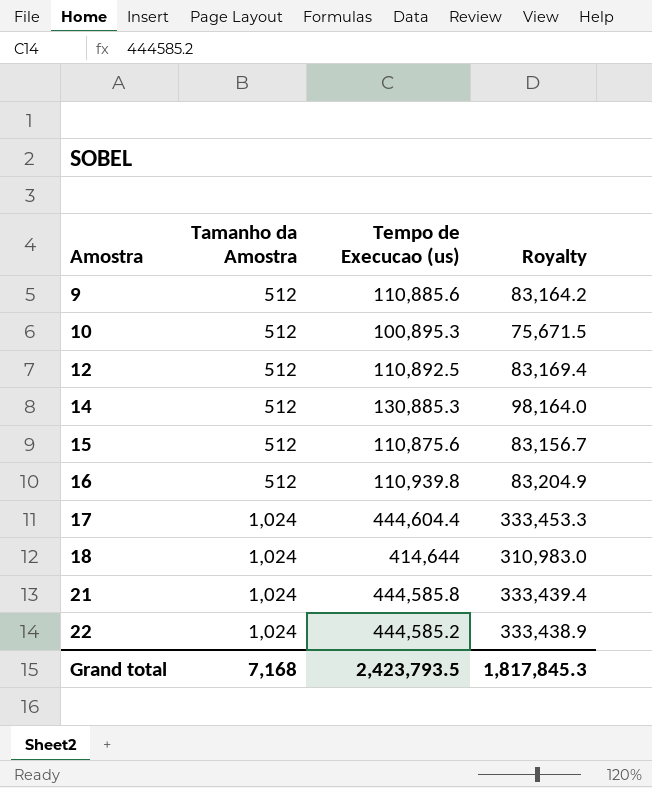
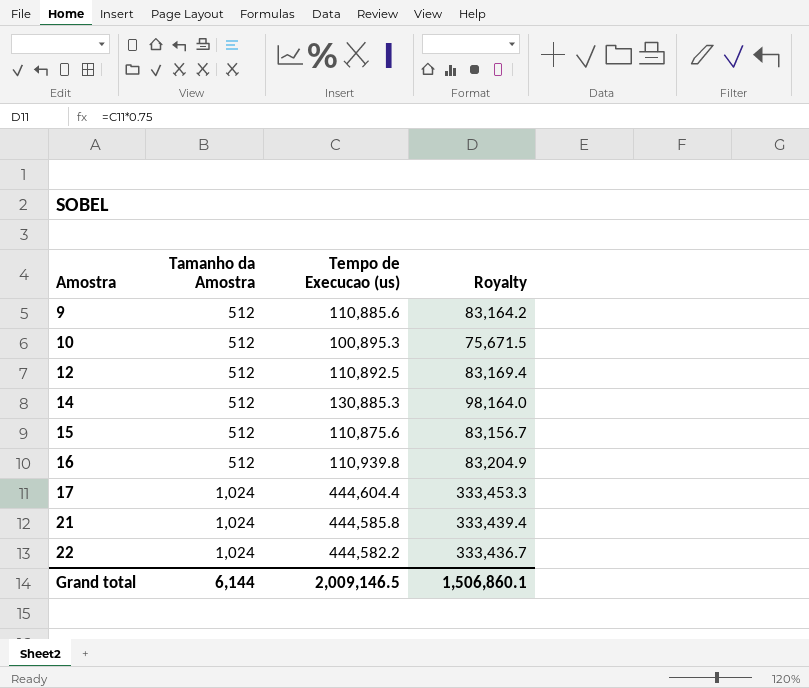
row 18: 1,024 | 414,644 | 310,983.0 -> none
22 | Tempo de Execucao (us): 444,585.2 -> 444,582.2
22 | Royalty: 333,438.9 -> 333,436.7
Grand total | Tamanho da Amostra: 7,168 -> 6,144
Grand total | Tempo de Execucao (us): 2,423,793.5 -> 2,009,146.5
Grand total | Royalty: 1,817,845.3 -> 1,506,860.1

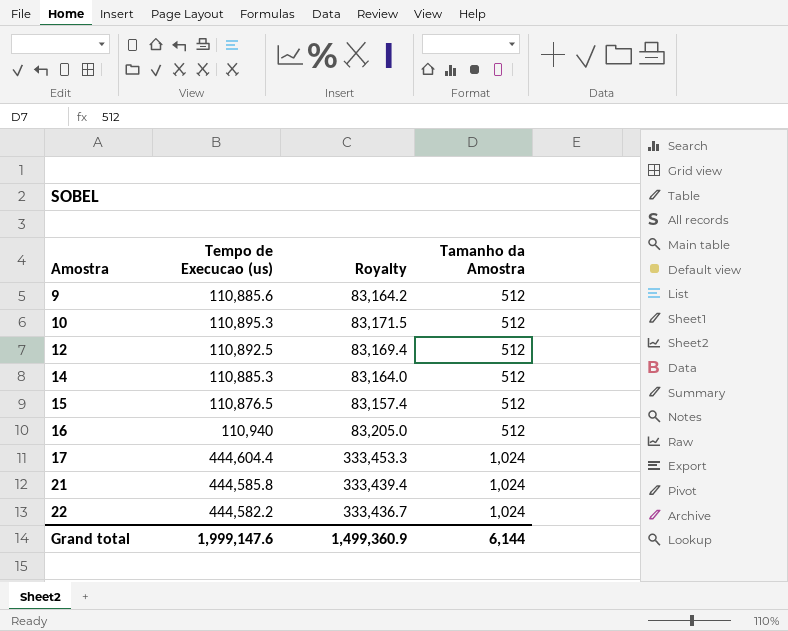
column Tamanho da Amostra | position: 2 -> 4
10 | Tempo de Execucao (us): 100,895.3 -> 110,895.3
10 | Royalty: 75,671.5 -> 83,171.5
14 | Tempo de Execucao (us): 130,885.3 -> 110,885.3
14 | Royalty: 98,164.0 -> 83,164.0
15 | Tempo de Execucao (us): 110,875.6 -> 110,876.5
15 | Royalty: 83,156.7 -> 83,157.4
16 | Tempo de Execucao (us): 110,939.8 -> 110,940
16 | Royalty: 83,204.9 -> 83,205.0
Grand total | Tempo de Execucao (us): 2,009,146.5 -> 1,999,147.6
Grand total | Royalty: 1,506,860.1 -> 1,499,360.9

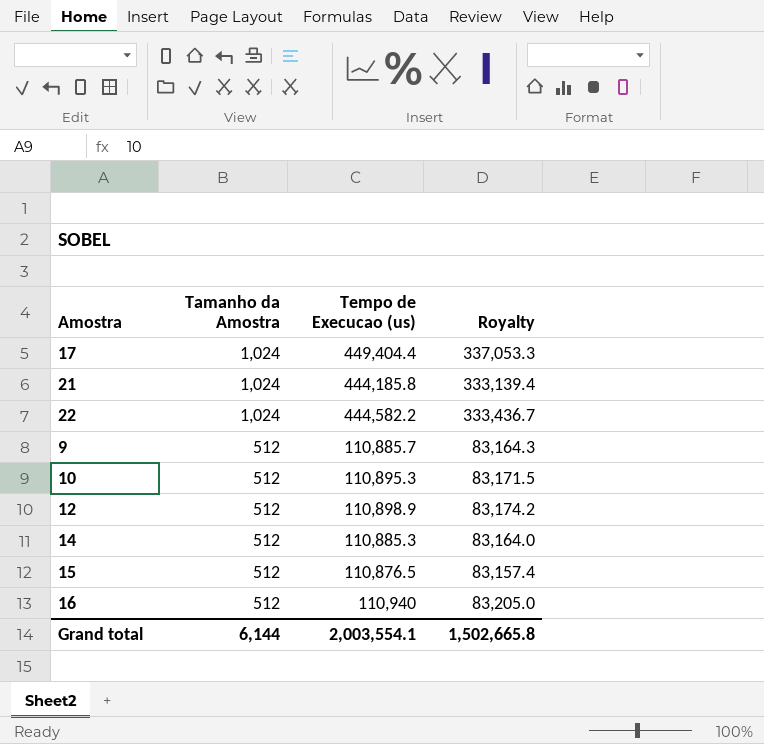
row order: Amostra ascending -> Tamanho da Amostra descending
column Tamanho da Amostra | position: 4 -> 2
17 | Tempo de Execucao (us): 444,604.4 -> 449,404.4
17 | Royalty: 333,453.3 -> 337,053.3
21 | Tempo de Execucao (us): 444,585.8 -> 444,185.8
21 | Royalty: 333,439.4 -> 333,139.4
9 | Tempo de Execucao (us): 110,885.6 -> 110,885.7
9 | Royalty: 83,164.2 -> 83,164.3
12 | Tempo de Execucao (us): 110,892.5 -> 110,898.9
12 | Royalty: 83,169.4 -> 83,174.2
Grand total | Tempo de Execucao (us): 1,999,147.6 -> 2,003,554.1
Grand total | Royalty: 1,499,360.9 -> 1,502,665.8

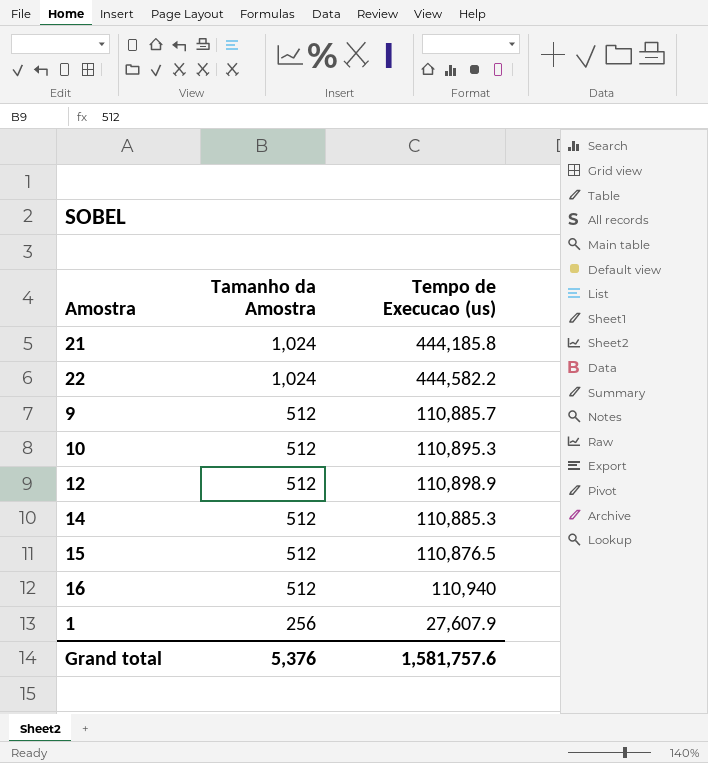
column Royalty | formula: [Tempo de Execucao (us)] * 0.75 -> none
row 17: 1,024 | 449,404.4 | 337,053.3 -> none
row 1: none -> 256 | 27,607.9
Grand total | Tamanho da Amostra: 6,144 -> 5,376
Grand total | Tempo de Execucao (us): 2,003,554.1 -> 1,581,757.6

